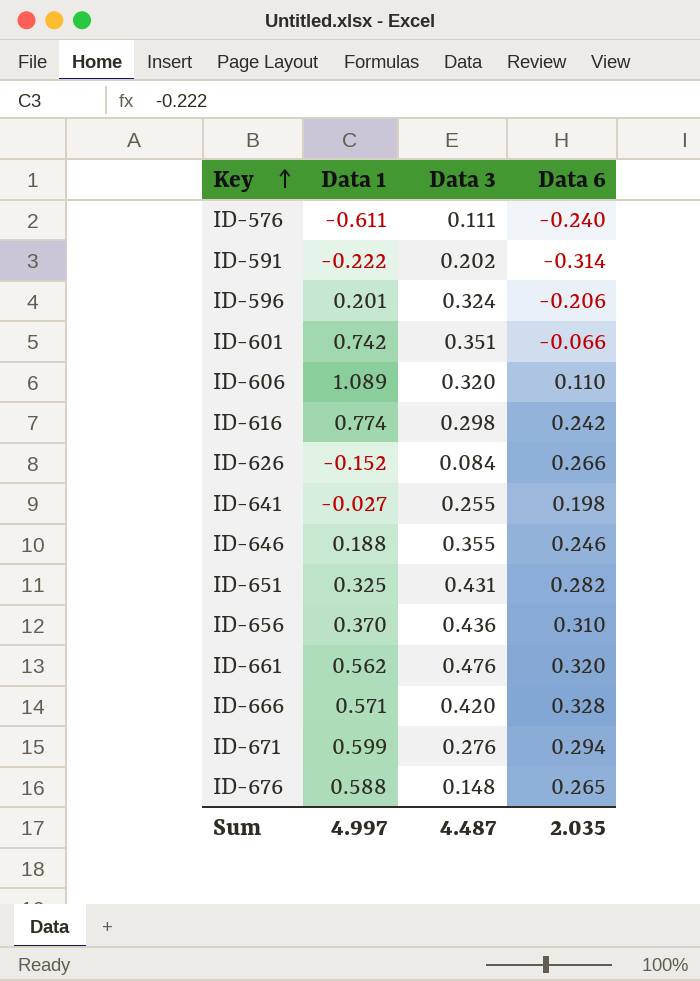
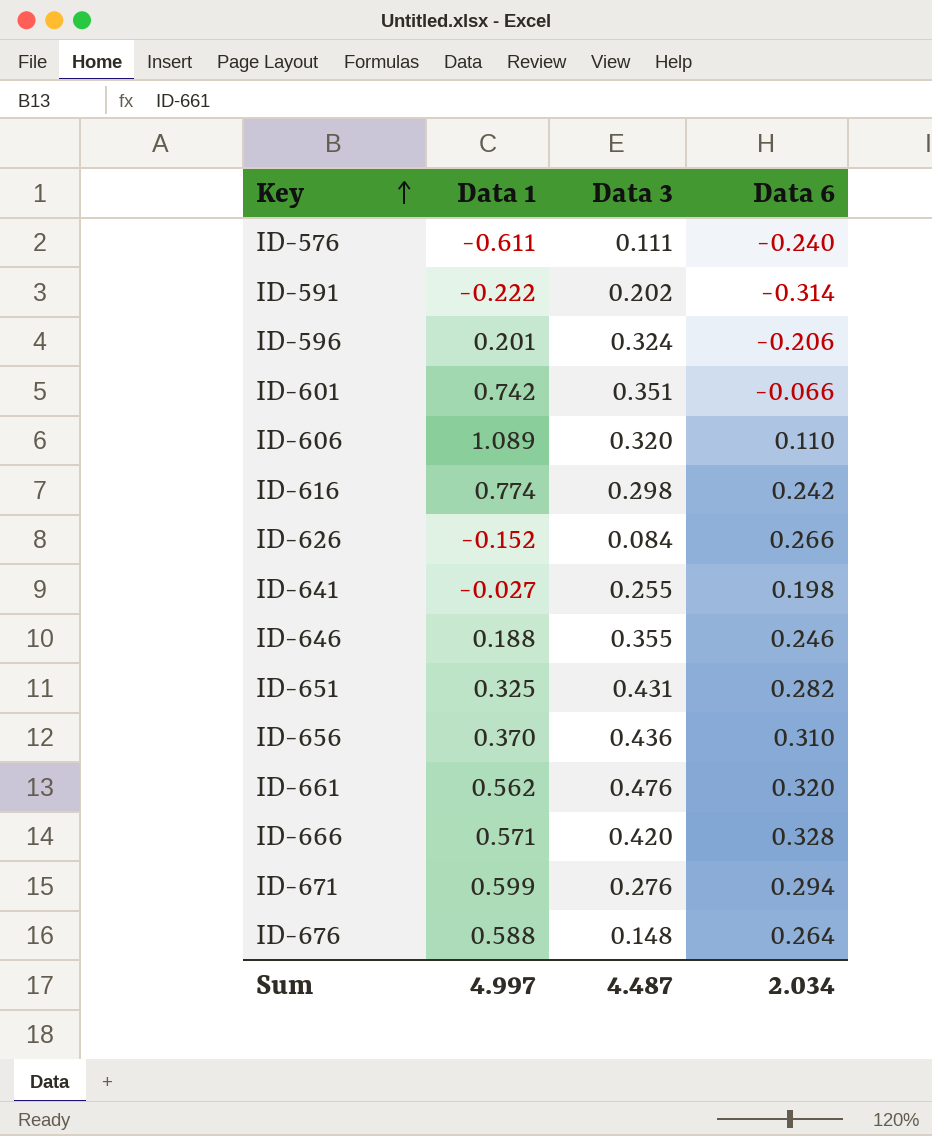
ID-676 | Data 6: 0.265 -> 0.264
Sum | Data 6: 2.035 -> 2.034

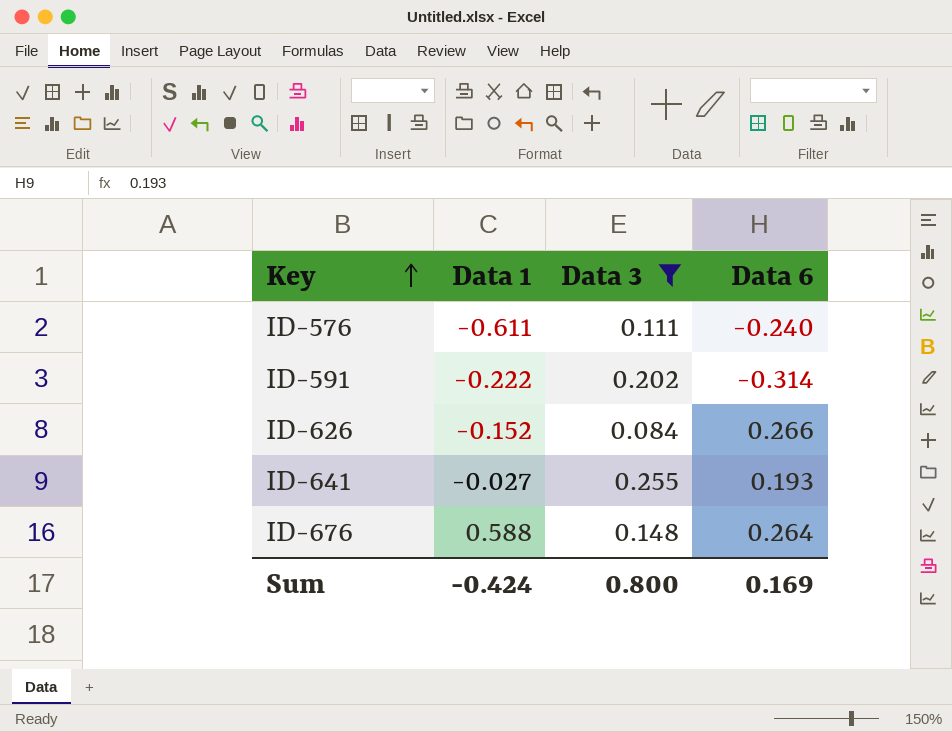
filter: none -> Data 3 <= 0.255
ID-641 | Data 6: 0.198 -> 0.193
Sum | Data 1: 4.997 -> -0.424
Sum | Data 3: 4.487 -> 0.800
Sum | Data 6: 2.034 -> 0.169

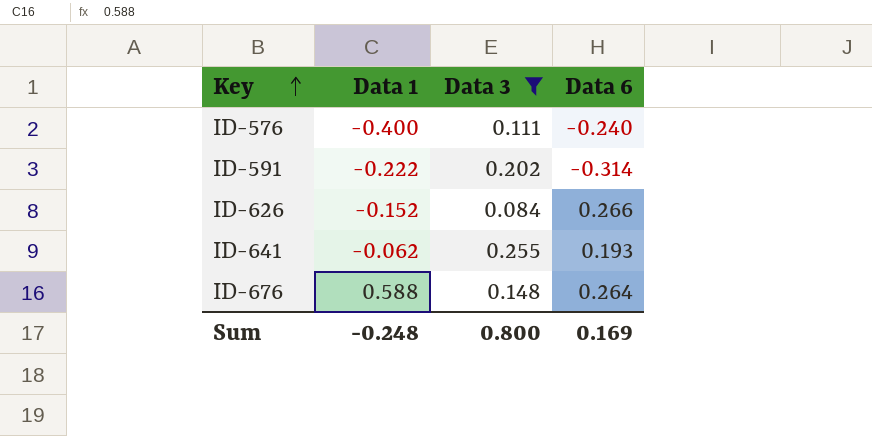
ID-576 | Data 1: -0.611 -> -0.400
ID-641 | Data 1: -0.027 -> -0.062
Sum | Data 1: -0.424 -> -0.248

